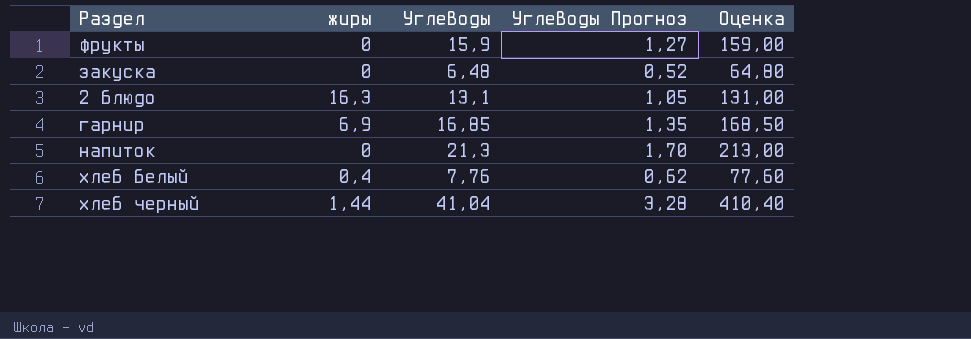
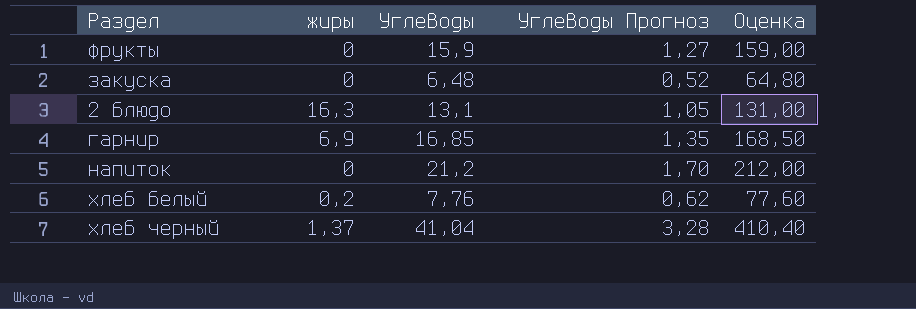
напиток | Углеводы: 21,3 -> 21,2
напиток | Оценка: 213,00 -> 212,00
хлеб белый | жиры: 0,4 -> 0,2
хлеб черный | жиры: 1,44 -> 1,37

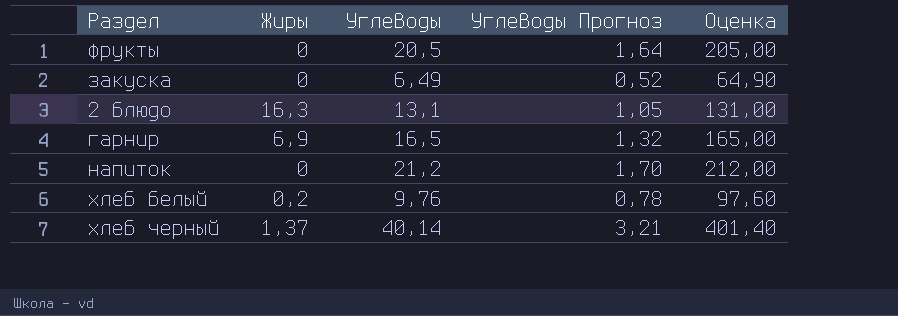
column name: жиры -> Жиры
фрукты | Углеводы: 15,9 -> 20,5
фрукты | Углеводы Прогноз: 1,27 -> 1,64
фрукты | Оценка: 159,00 -> 205,00
закуска | Углеводы: 6,48 -> 6,49
закуска | Оценка: 64,80 -> 64,90
гарнир | Углеводы: 16,85 -> 16,5
гарнир | Углеводы Прогноз: 1,35 -> 1,32
гарнир | Оценка: 168,50 -> 165,00
хлеб белый | Углеводы: 7,76 -> 9,76
хлеб белый | Углеводы Прогноз: 0,62 -> 0,78
хлеб белый | Оценка: 77,60 -> 97,60
хлеб черный | Углеводы: 41,04 -> 40,14
хлеб черный | Углеводы Прогноз: 3,28 -> 3,21
хлеб черный | Оценка: 410,40 -> 401,40

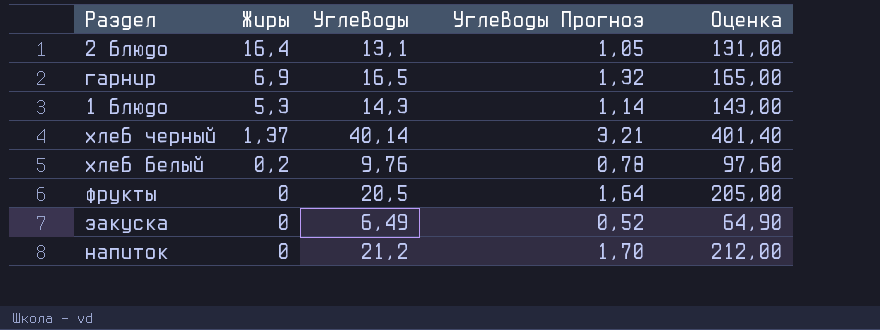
row order: none -> Жиры descending
2 блюдо | Жиры: 16,3 -> 16,4
row 1 блюдо: none -> 5,3 | 14,3 | 1,14 | 143,00

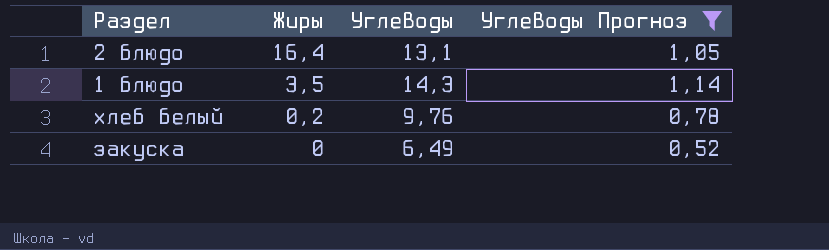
filter: none -> Углеводы Прогноз <= 1,14
column Оценка | formula: [Углеводы] * 10 -> none
1 блюдо | Жиры: 5,3 -> 3,5

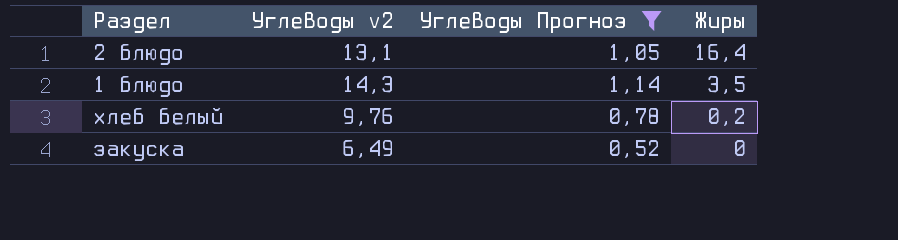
column name: Углеводы -> Углеводы v2
column Жиры | position: 2 -> 4

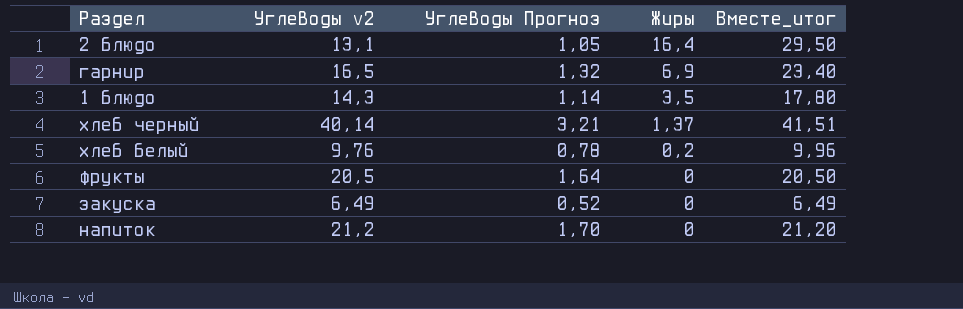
filter: Углеводы Прогноз <= 1,14 -> none
column Вместе_итог | formula: none -> [Углеводы v2] + [Жиры]

